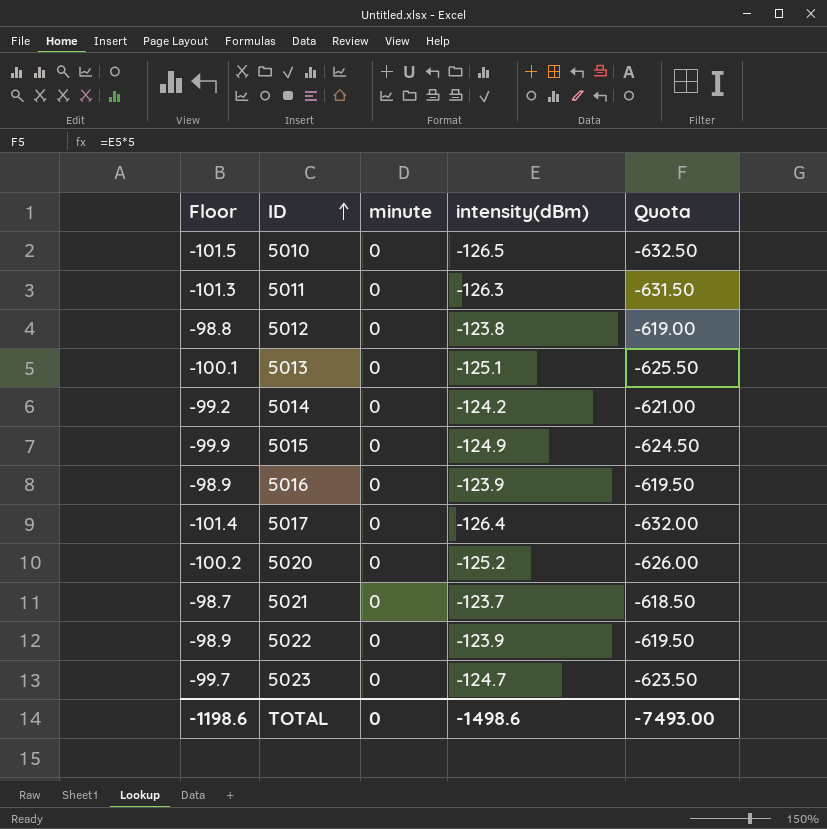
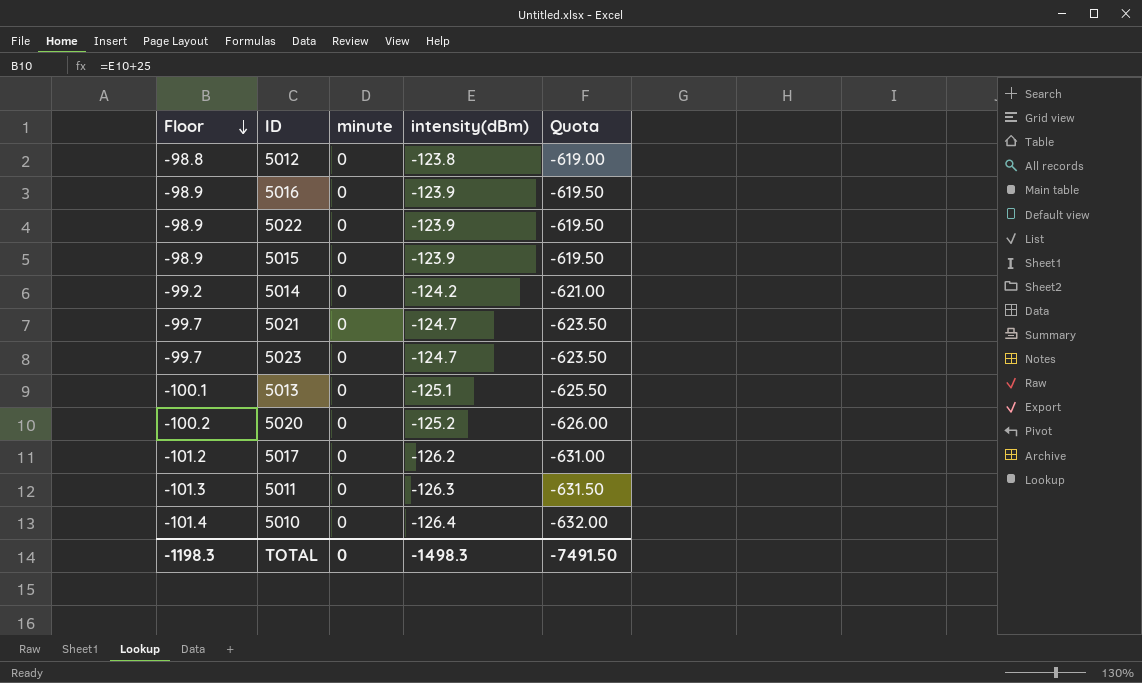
row order: ID ascending -> Floor descending
5015 | Floor: -99.9 -> -98.9
5015 | intensity(dBm): -124.9 -> -123.9
5015 | Quota: -624.50 -> -619.50
5021 | Floor: -98.7 -> -99.7
5021 | intensity(dBm): -123.7 -> -124.7
5021 | Quota: -618.50 -> -623.50
5017 | Floor: -101.4 -> -101.2
5017 | intensity(dBm): -126.4 -> -126.2
5017 | Quota: -632.00 -> -631.00
5010 | Floor: -101.5 -> -101.4
5010 | intensity(dBm): -126.5 -> -126.4
5010 | Quota: -632.50 -> -632.00
TOTAL | Floor: -1198.6 -> -1198.3
TOTAL | intensity(dBm): -1498.6 -> -1498.3
TOTAL | Quota: -7493.00 -> -7491.50

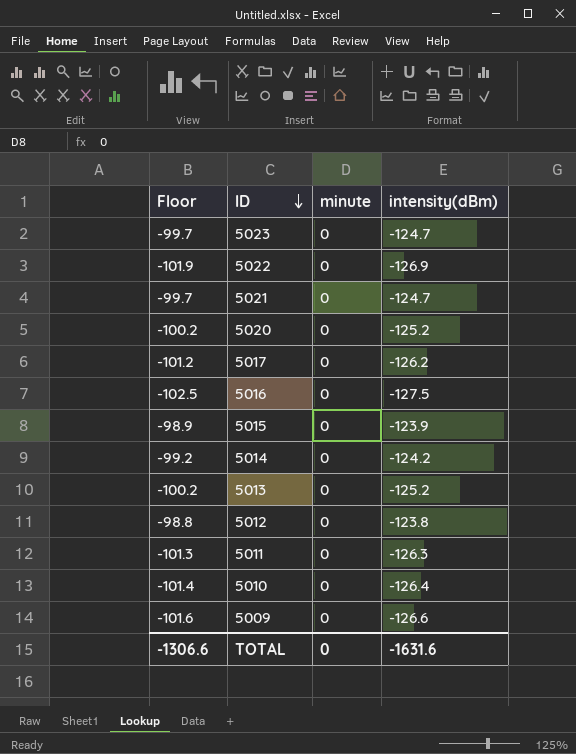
row order: Floor descending -> ID descending
column Quota | formula: [intensity(dBm)] * 5 -> none
5022 | Floor: -98.9 -> -101.9
5022 | intensity(dBm): -123.9 -> -126.9
5016 | Floor: -98.9 -> -102.5
5016 | intensity(dBm): -123.9 -> -127.5
5013 | Floor: -100.1 -> -100.2
5013 | intensity(dBm): -125.1 -> -125.2
row 5009: none -> -101.6 | 0 | -126.6
TOTAL | Floor: -1198.3 -> -1306.6
TOTAL | intensity(dBm): -1498.3 -> -1631.6

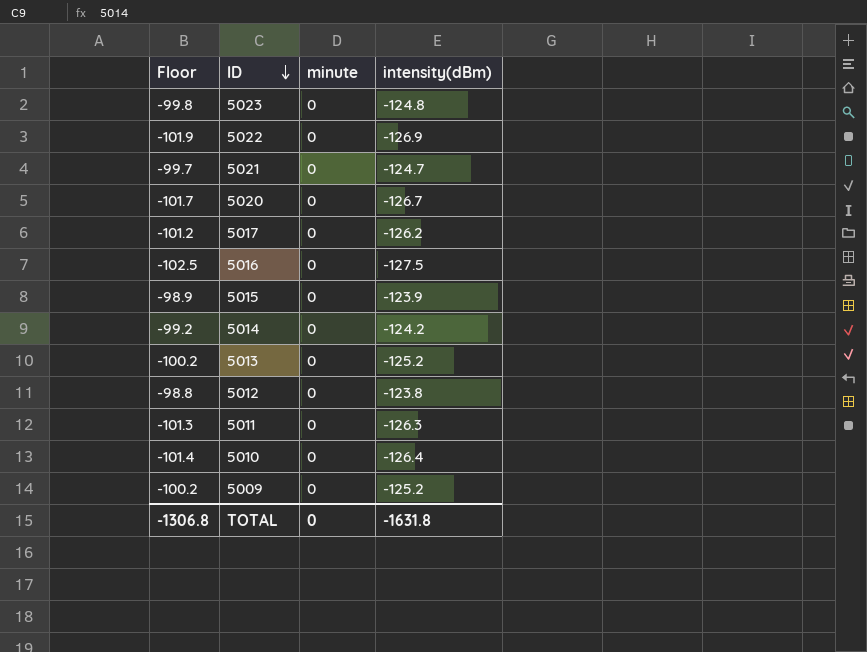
5023 | Floor: -99.7 -> -99.8
5023 | intensity(dBm): -124.7 -> -124.8
5020 | Floor: -100.2 -> -101.7
5020 | intensity(dBm): -125.2 -> -126.7
5009 | Floor: -101.6 -> -100.2
5009 | intensity(dBm): -126.6 -> -125.2
TOTAL | Floor: -1306.6 -> -1306.8
TOTAL | intensity(dBm): -1631.6 -> -1631.8

